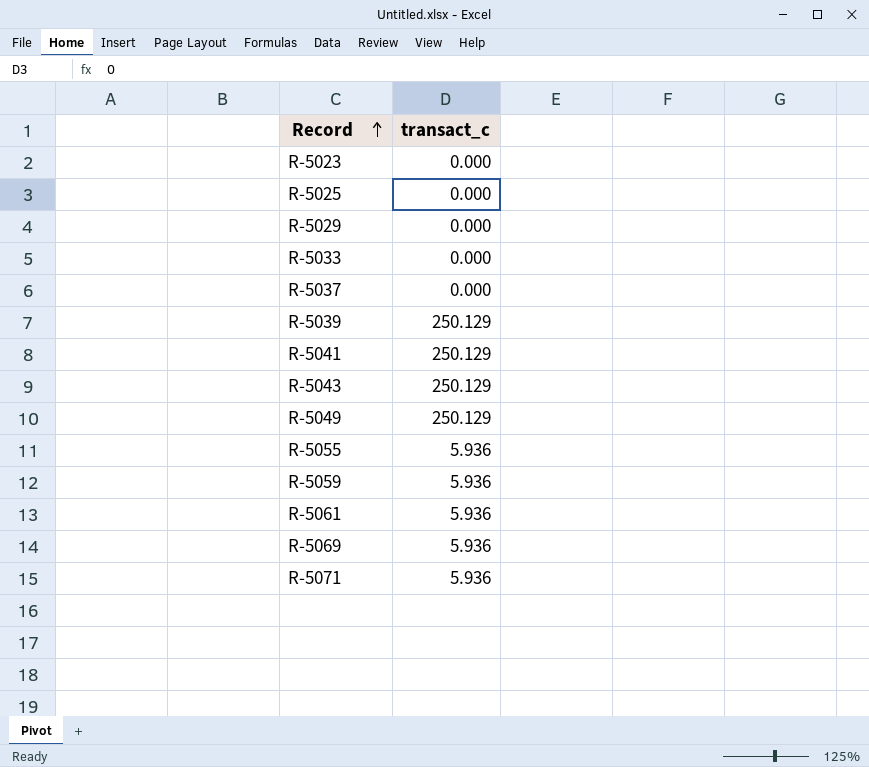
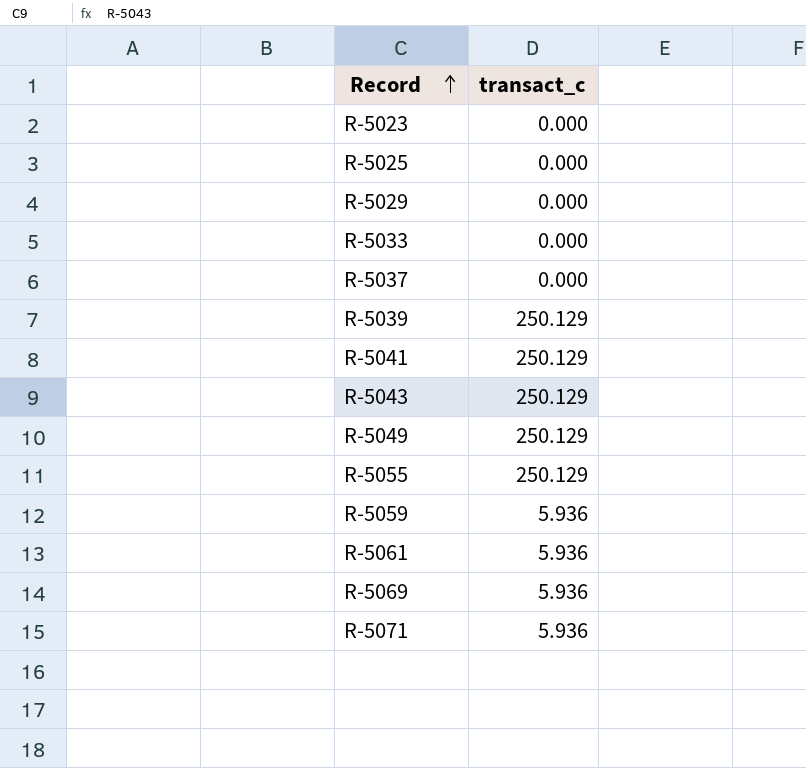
R-5055 | transact_c: 5.936 -> 250.129

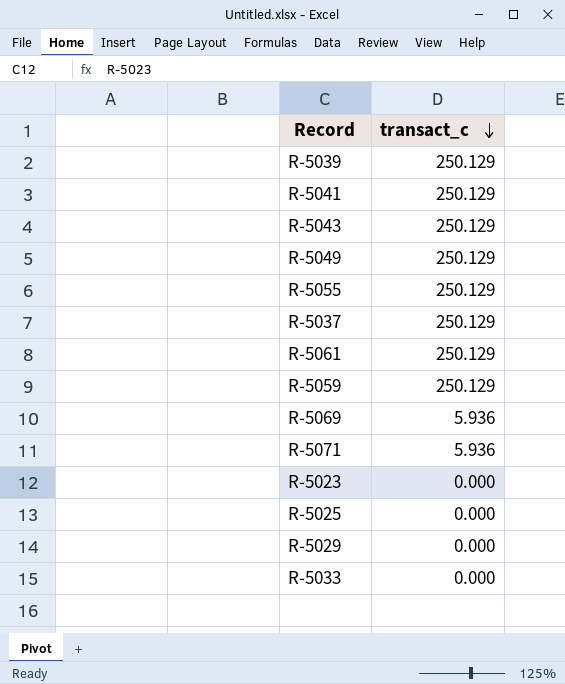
row order: Record ascending -> transact_c descending
R-5037 | transact_c: 0.000 -> 250.129
R-5061 | transact_c: 5.936 -> 250.129
R-5059 | transact_c: 5.936 -> 250.129

